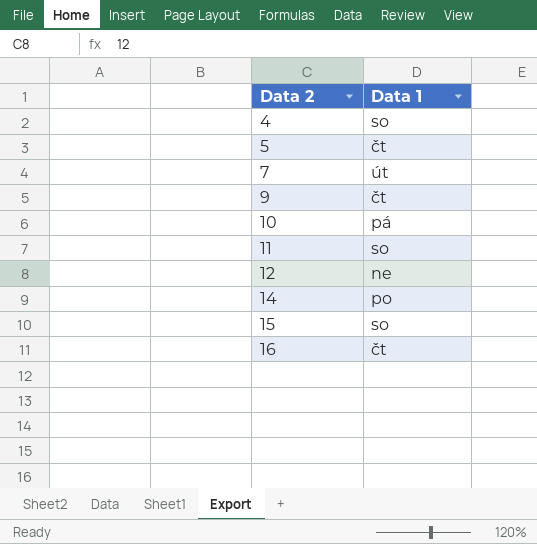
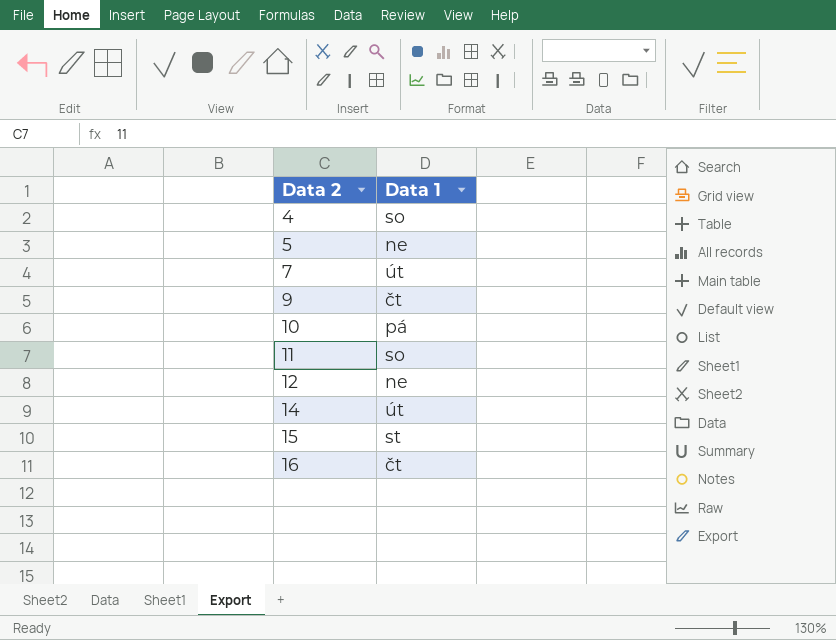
5 | Data 1: čt -> ne
14 | Data 1: po -> út
15 | Data 1: so -> st

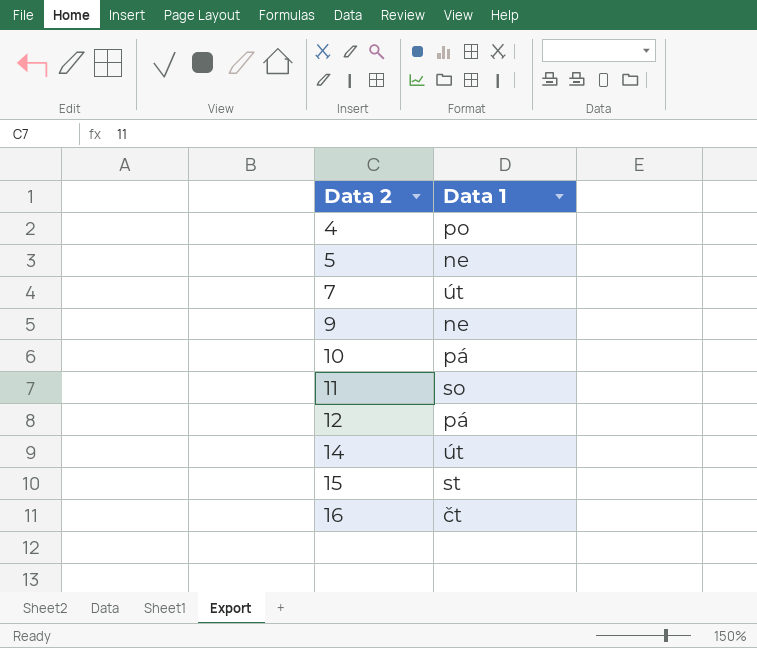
4 | Data 1: so -> po
9 | Data 1: čt -> ne
12 | Data 1: ne -> pá

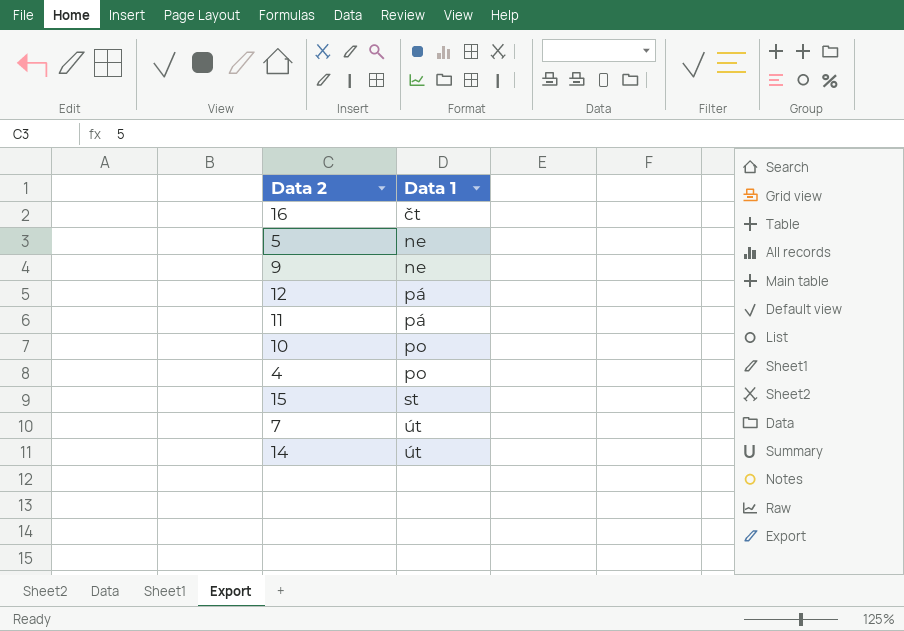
row order: Data 2 ascending -> Data 1 ascending
11 | Data 1: so -> pá
10 | Data 1: pá -> po

